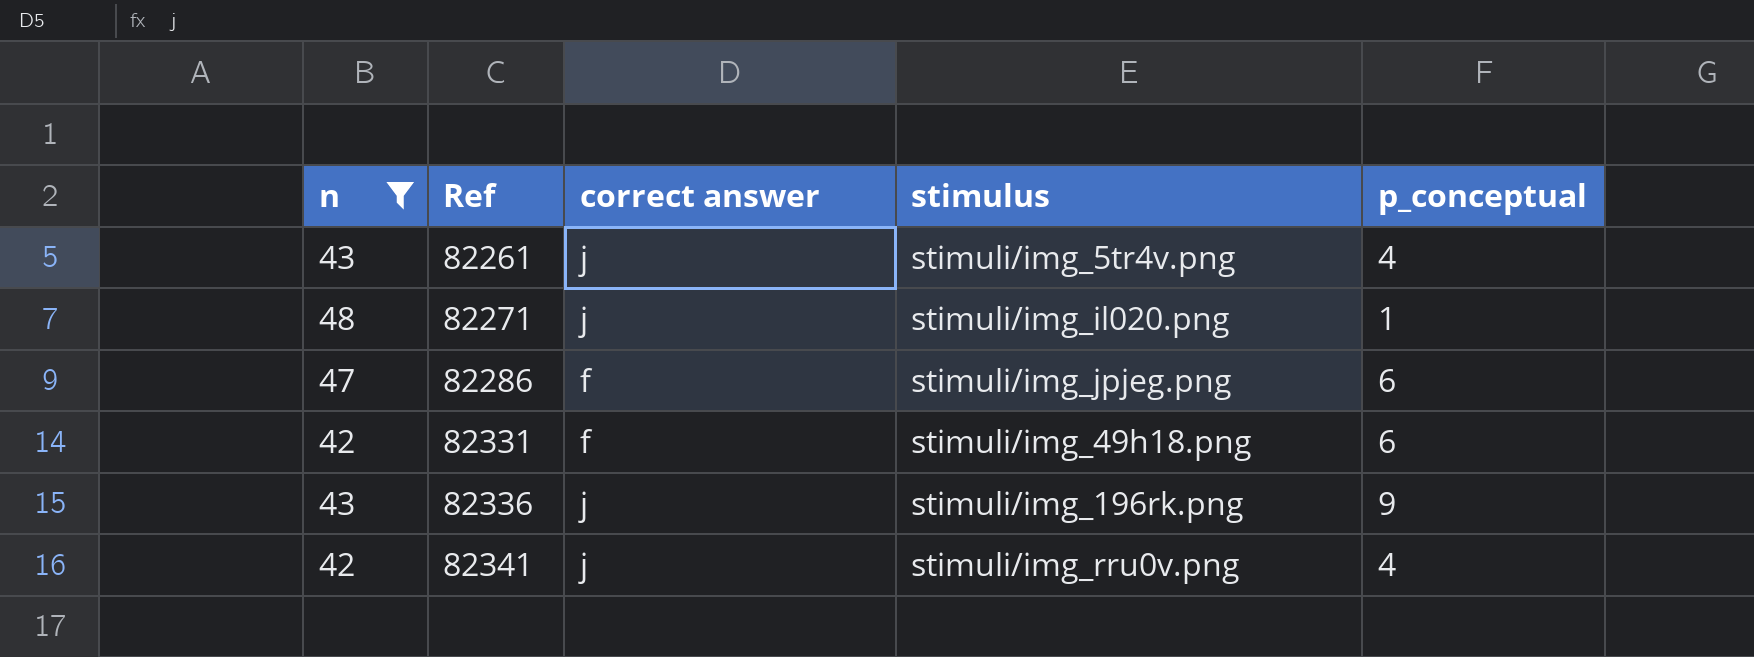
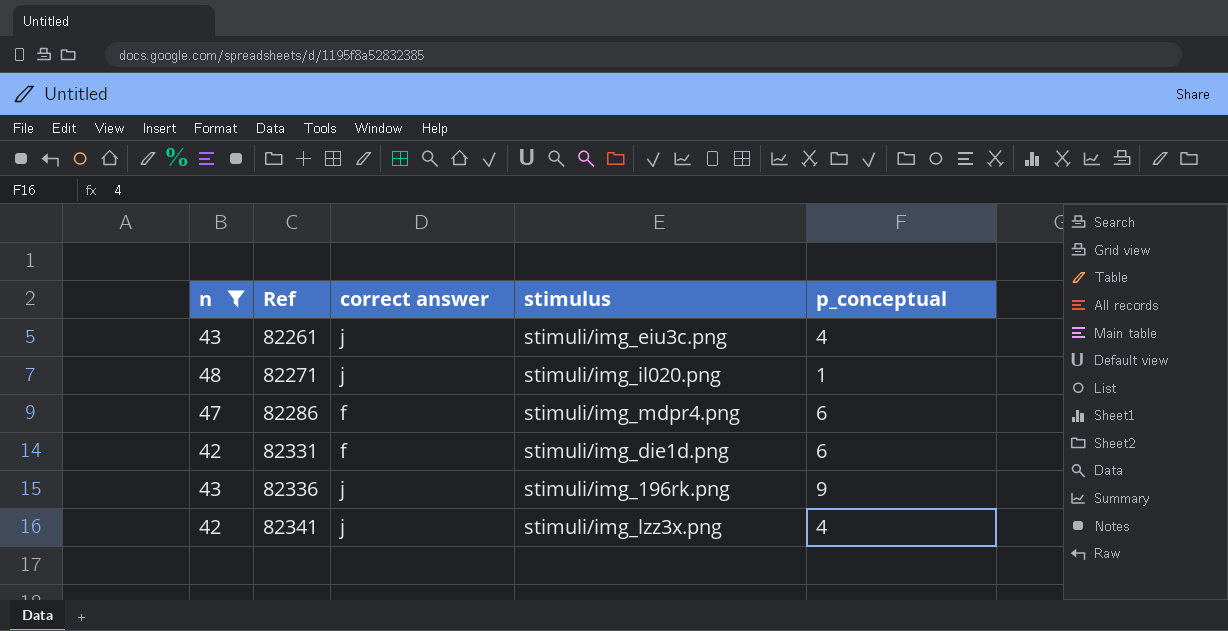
82261 | stimulus: stimuli/img_5tr4v.png -> stimuli/img_eiu3c.png
82286 | stimulus: stimuli/img_jpjeg.png -> stimuli/img_mdpr4.png
82331 | stimulus: stimuli/img_49h18.png -> stimuli/img_die1d.png
82341 | stimulus: stimuli/img_rru0v.png -> stimuli/img_lzz3x.png

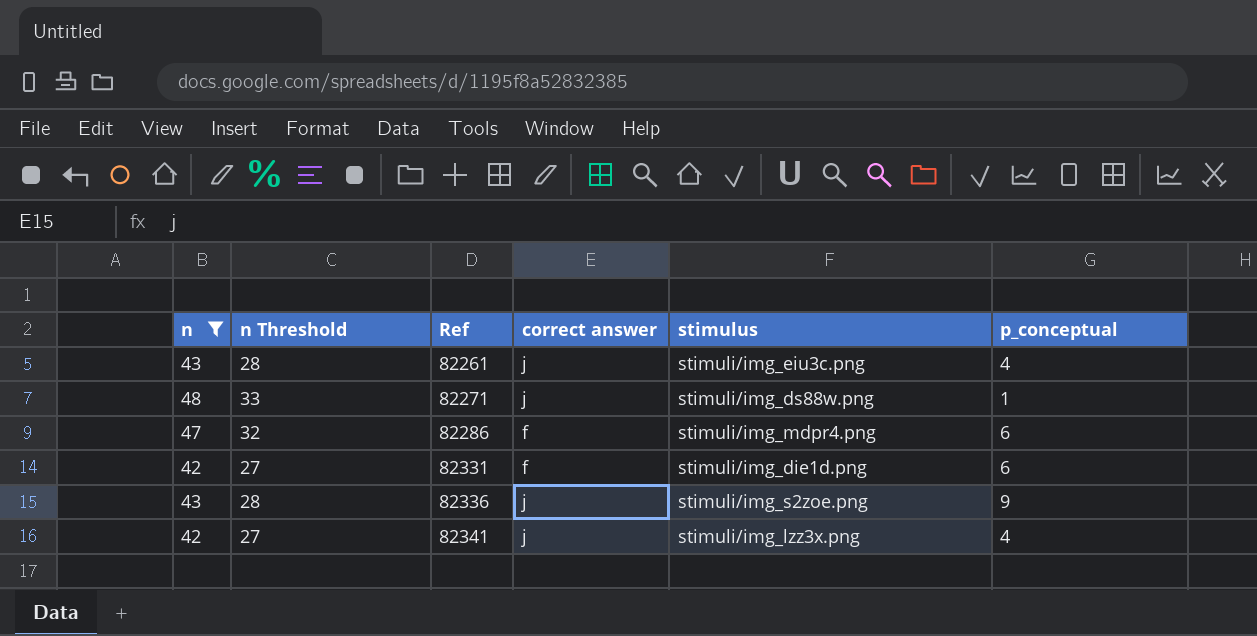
column n Threshold | formula: none -> [n] - 15
82271 | stimulus: stimuli/img_il020.png -> stimuli/img_ds88w.png
82336 | stimulus: stimuli/img_196rk.png -> stimuli/img_s2zoe.png

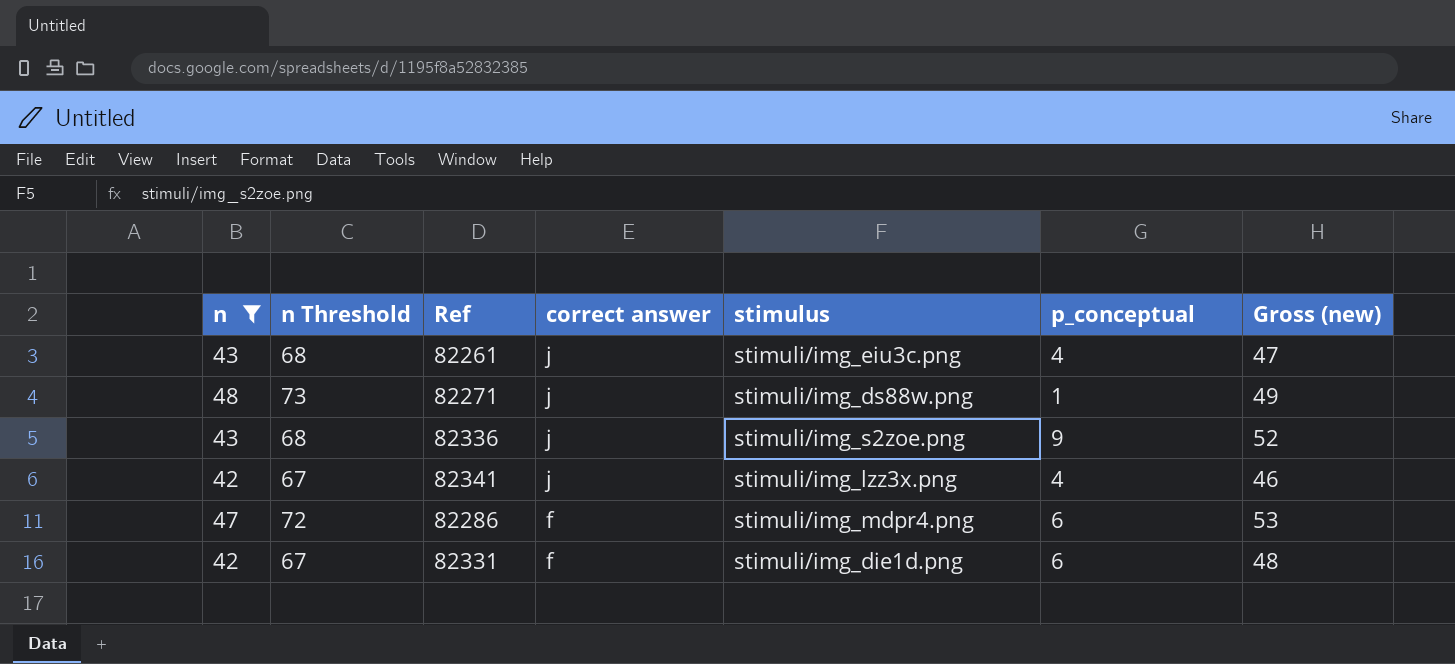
row order: Ref ascending -> correct answer descending
column n Threshold | formula: [n] - 15 -> [n] + 25
column Gross (new) | formula: none -> [n] + [p_conceptual]

